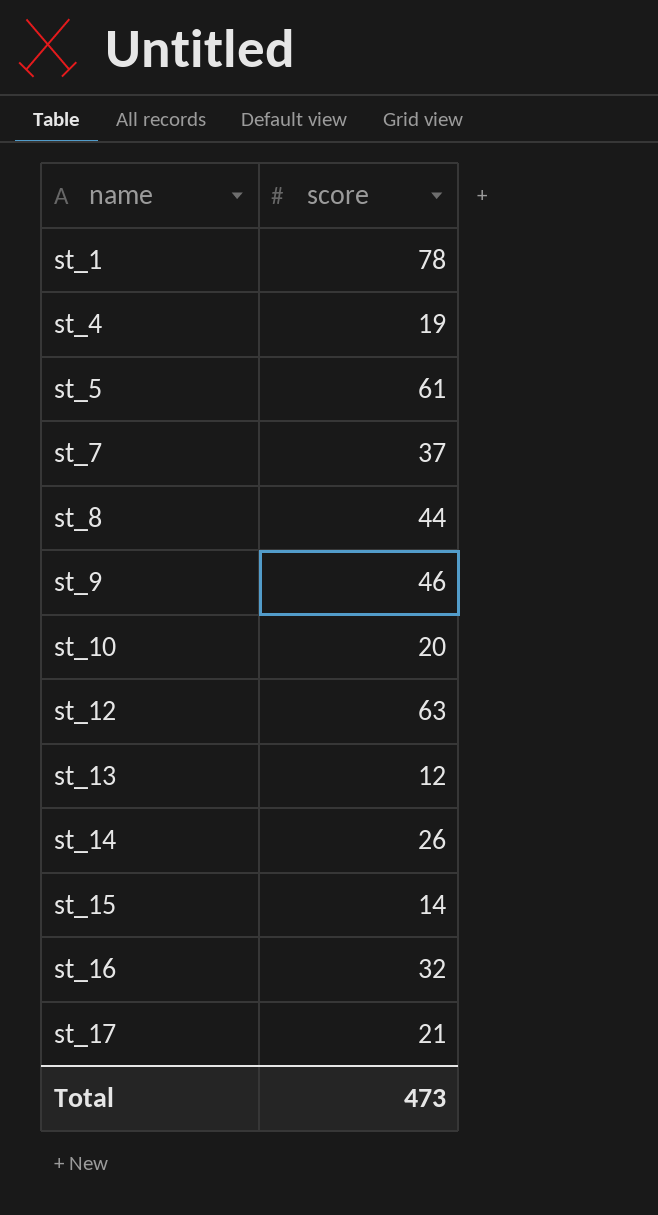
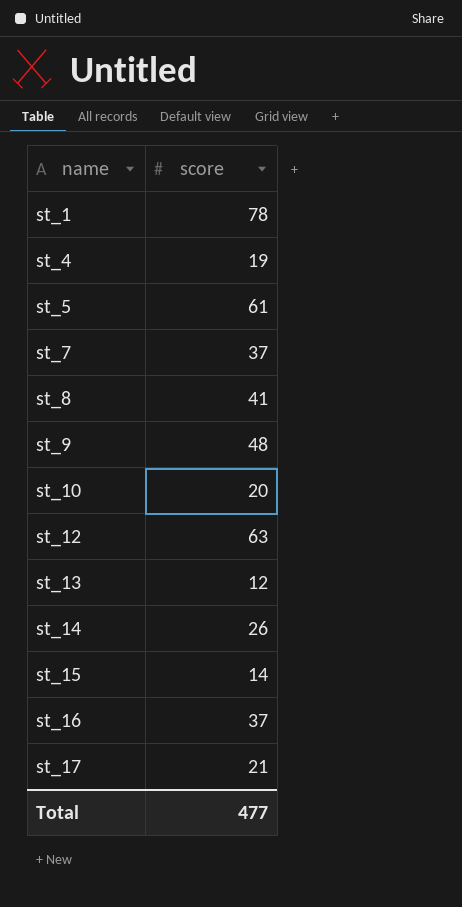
st_8 | score: 44 -> 41
st_9 | score: 46 -> 48
st_16 | score: 32 -> 37
Total | score: 473 -> 477

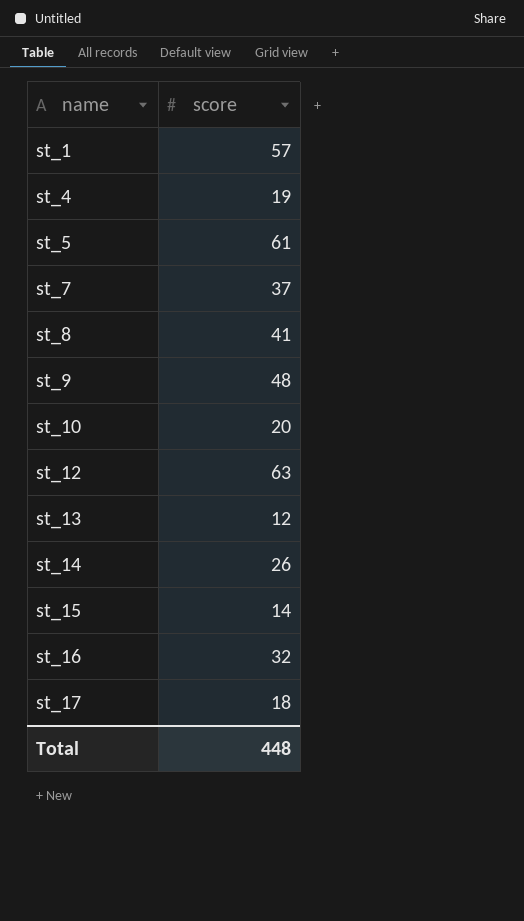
st_1 | score: 78 -> 57
st_16 | score: 37 -> 32
st_17 | score: 21 -> 18
Total | score: 477 -> 448

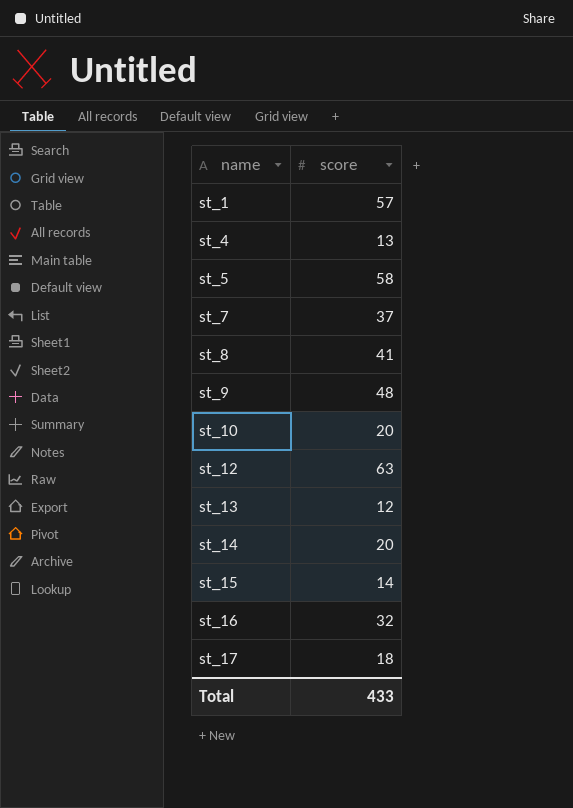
st_4 | score: 19 -> 13
st_5 | score: 61 -> 58
st_14 | score: 26 -> 20
Total | score: 448 -> 433

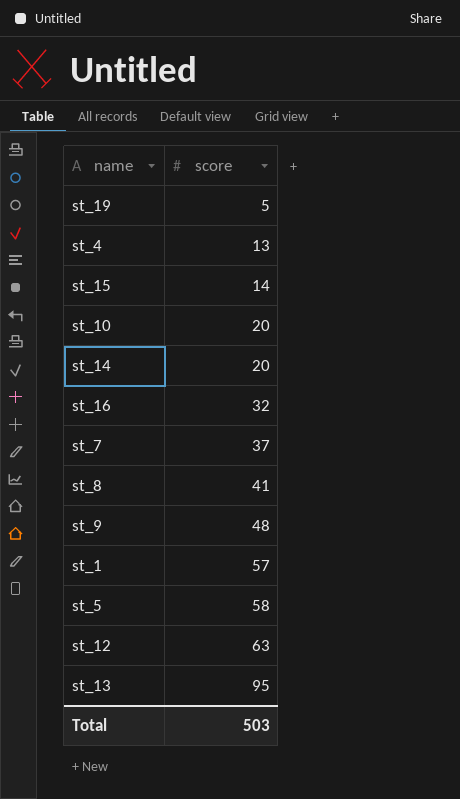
row order: name ascending -> score ascending
row st_17: 18 -> none
row st_19: none -> 5
st_13 | score: 12 -> 95
Total | score: 433 -> 503

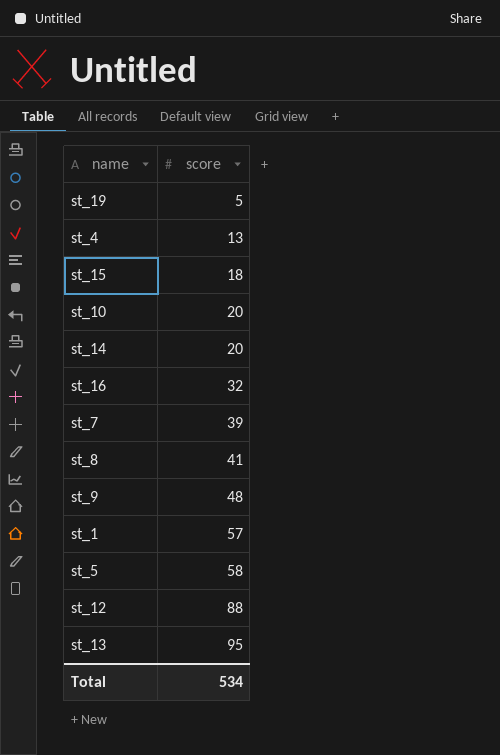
st_15 | score: 14 -> 18
st_7 | score: 37 -> 39
st_12 | score: 63 -> 88
Total | score: 503 -> 534

